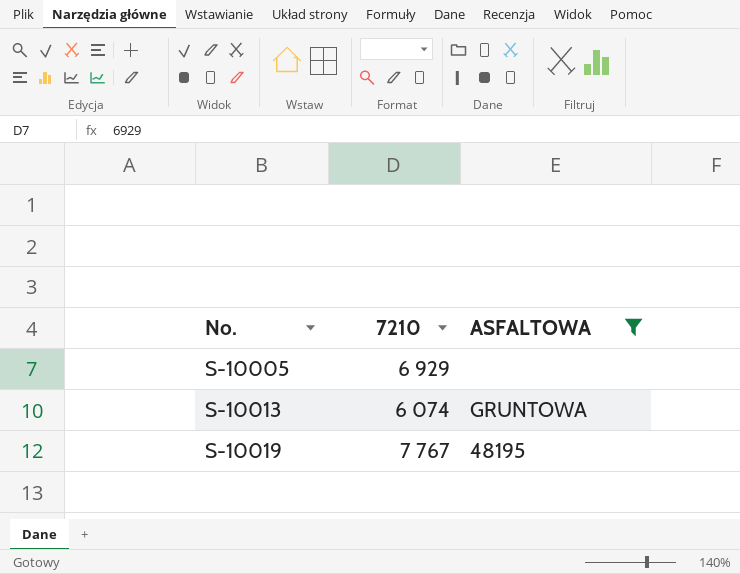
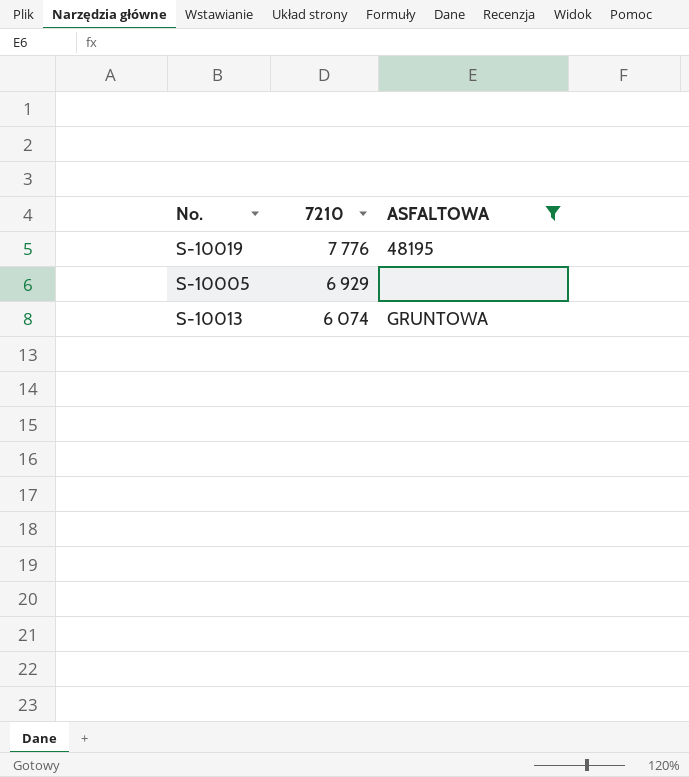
row order: No. ascending -> 7210 descending
S-10019 | 7210: 7 767 -> 7 776

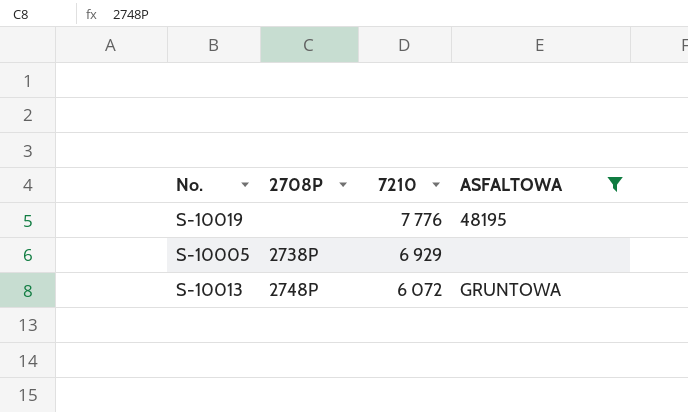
column 2708P | position: none -> 2
S-10013 | 7210: 6 074 -> 6 072

